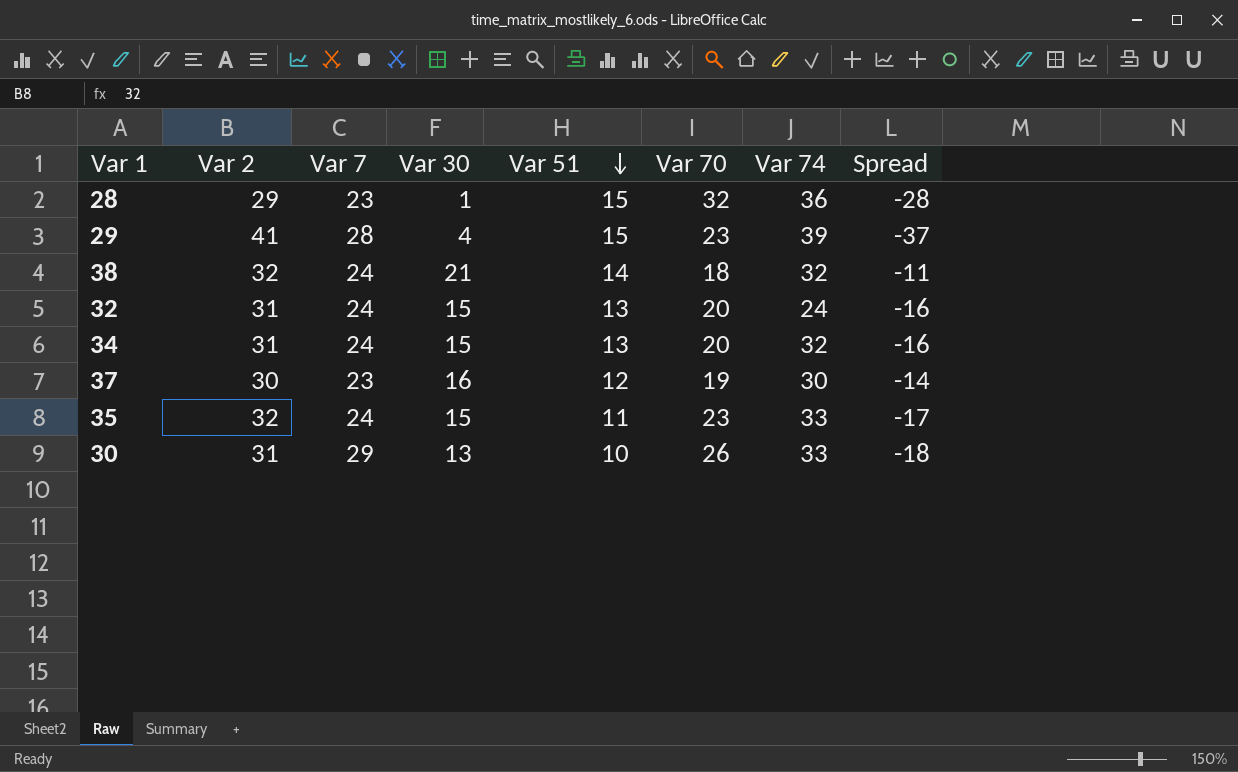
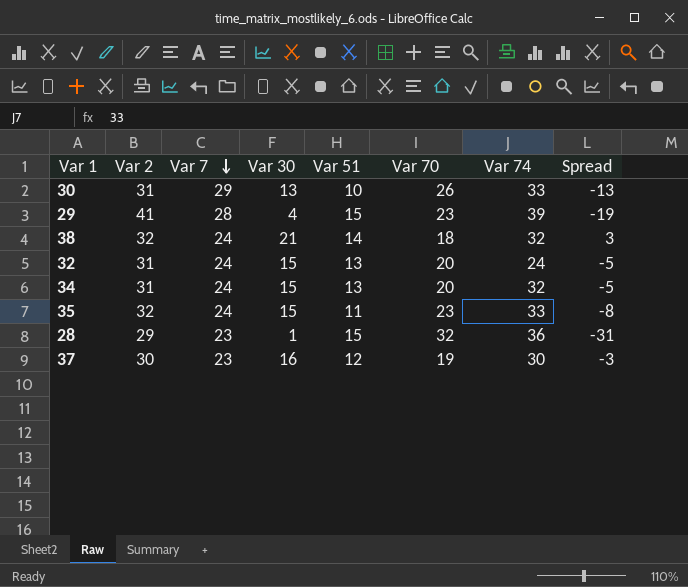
row order: Var 51 descending -> Var 7 descending
column Spread | formula: [Var 30] - [Var 2] -> [Var 30] - [Var 70]

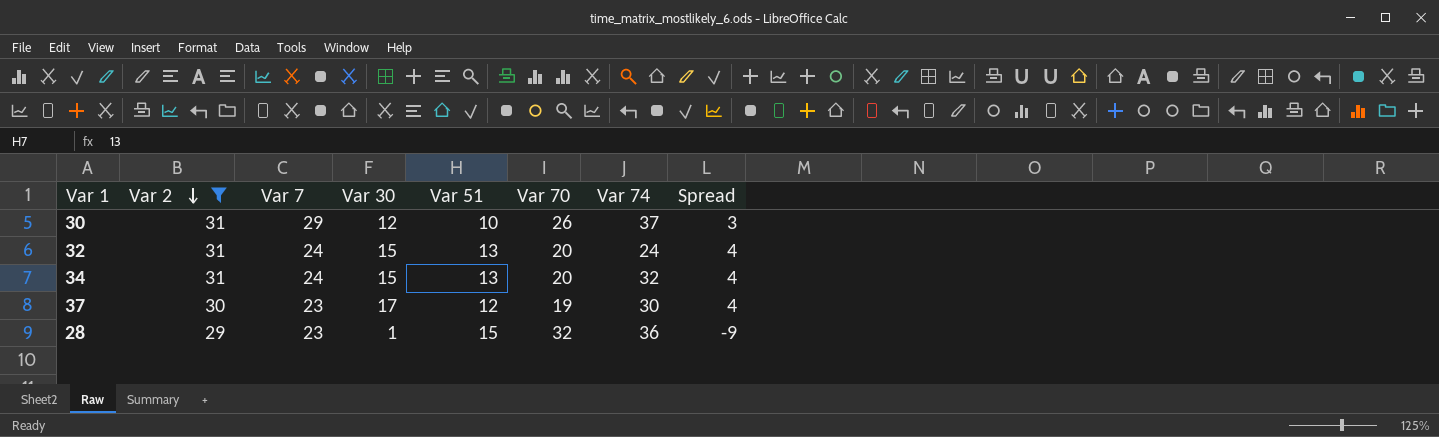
filter: none -> Var 2 <= 31
row order: Var 7 descending -> Var 2 descending
column Spread | formula: [Var 30] - [Var 70] -> [Var 7] - [Var 70]
30 | Var 30: 13 -> 12
30 | Var 74: 33 -> 37
37 | Var 30: 16 -> 17

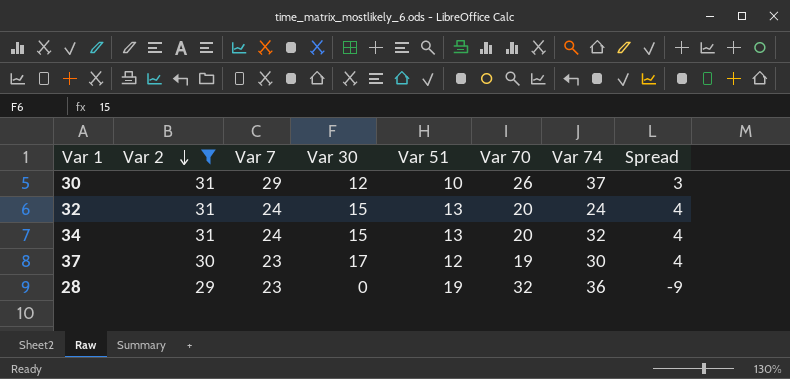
28 | Var 30: 1 -> 0
28 | Var 51: 15 -> 19

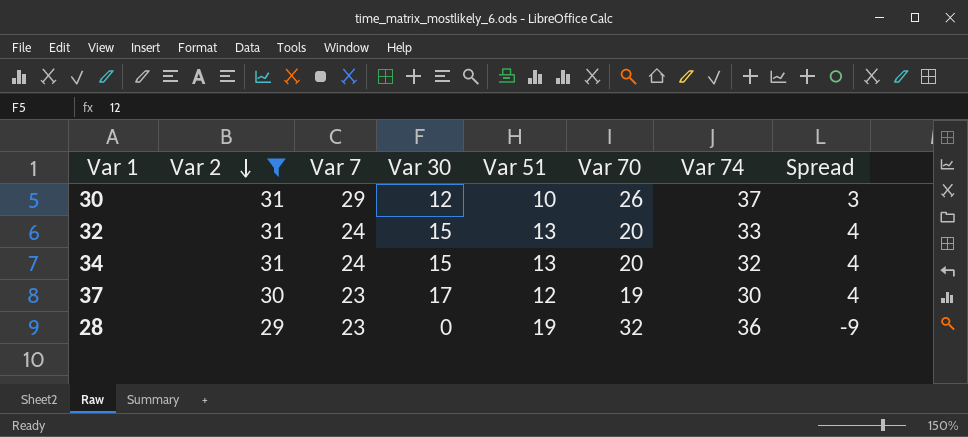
32 | Var 74: 24 -> 33

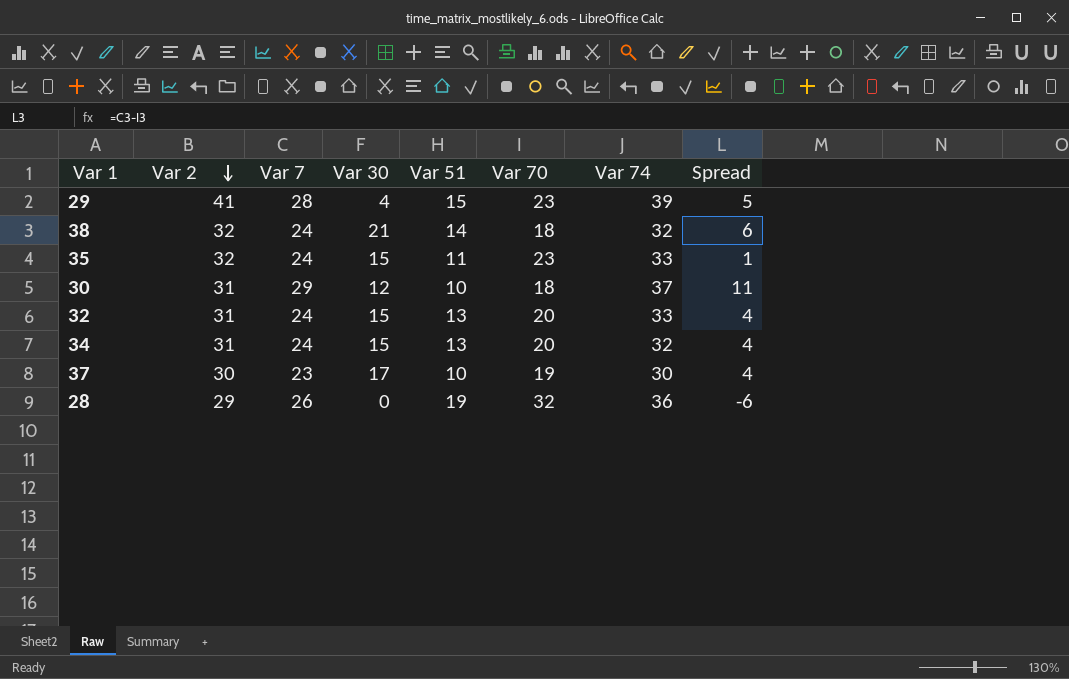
filter: Var 2 <= 31 -> none
30 | Var 70: 26 -> 18
30 | Spread: 3 -> 11
37 | Var 51: 12 -> 10
28 | Var 7: 23 -> 26
28 | Spread: -9 -> -6

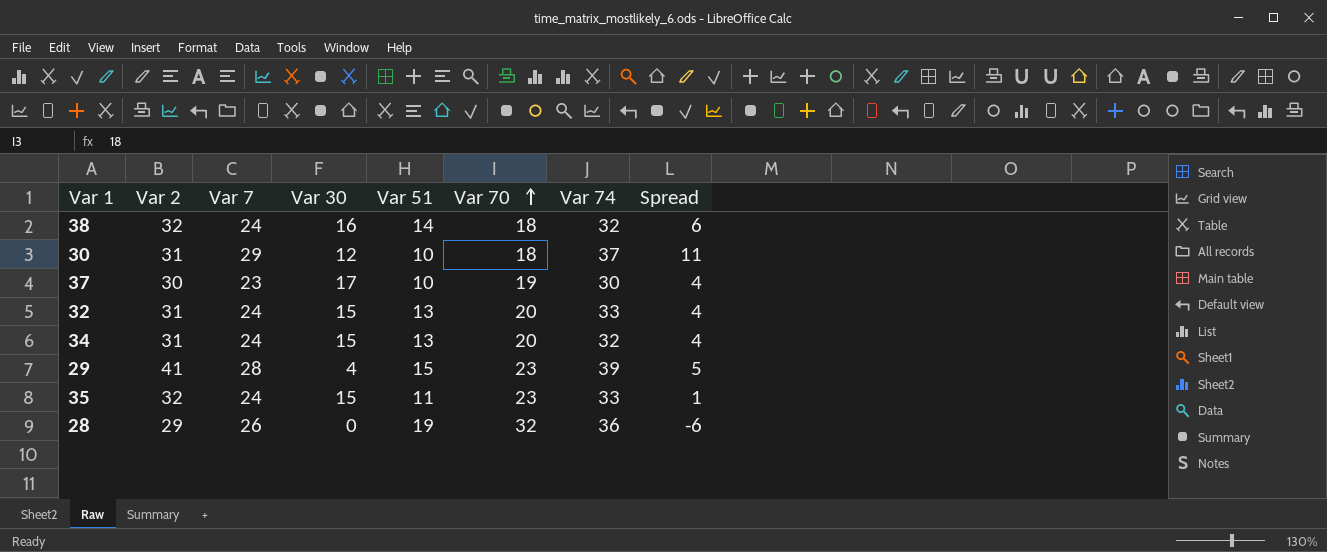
row order: Var 2 descending -> Var 70 ascending
38 | Var 30: 21 -> 16

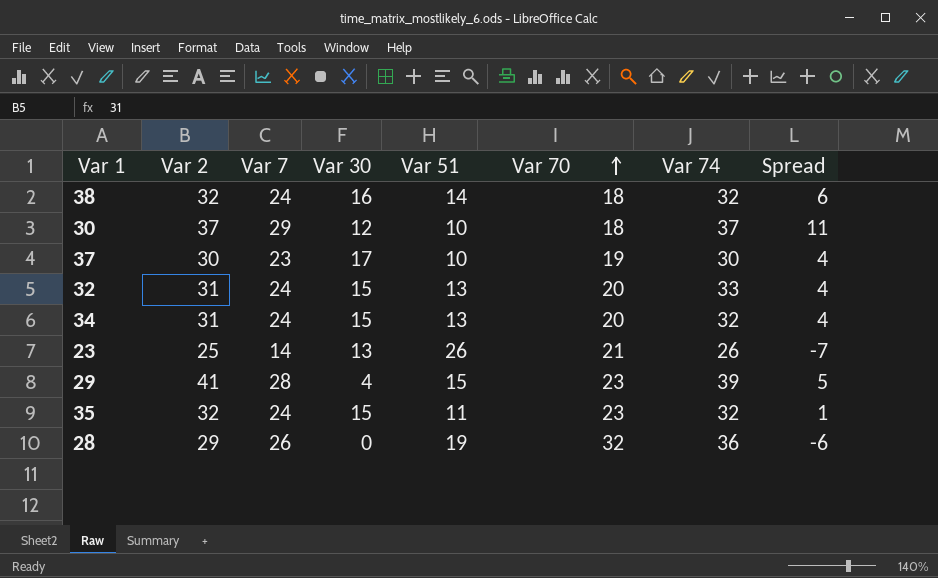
30 | Var 2: 31 -> 37
row 23: none -> 25 | 14 | 13 | 26 | 21 | 26 | -7
35 | Var 74: 33 -> 32

